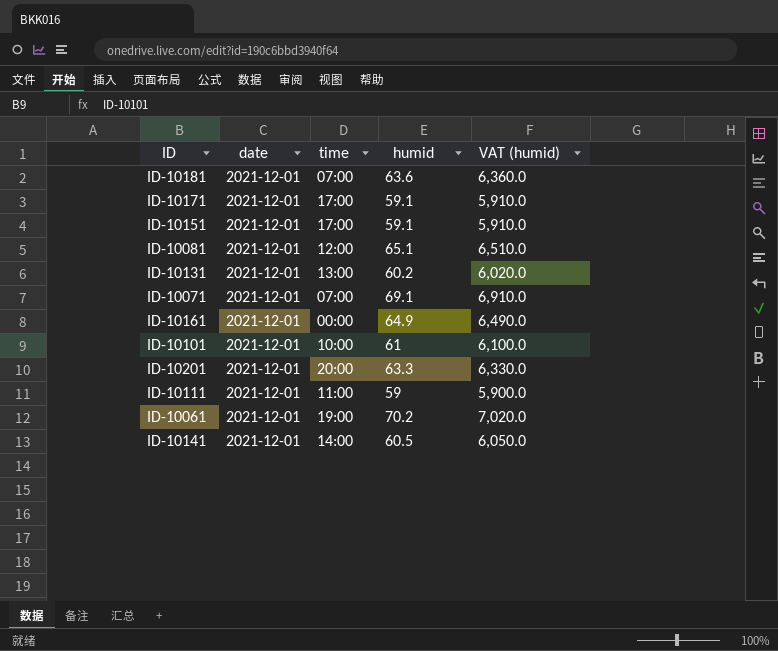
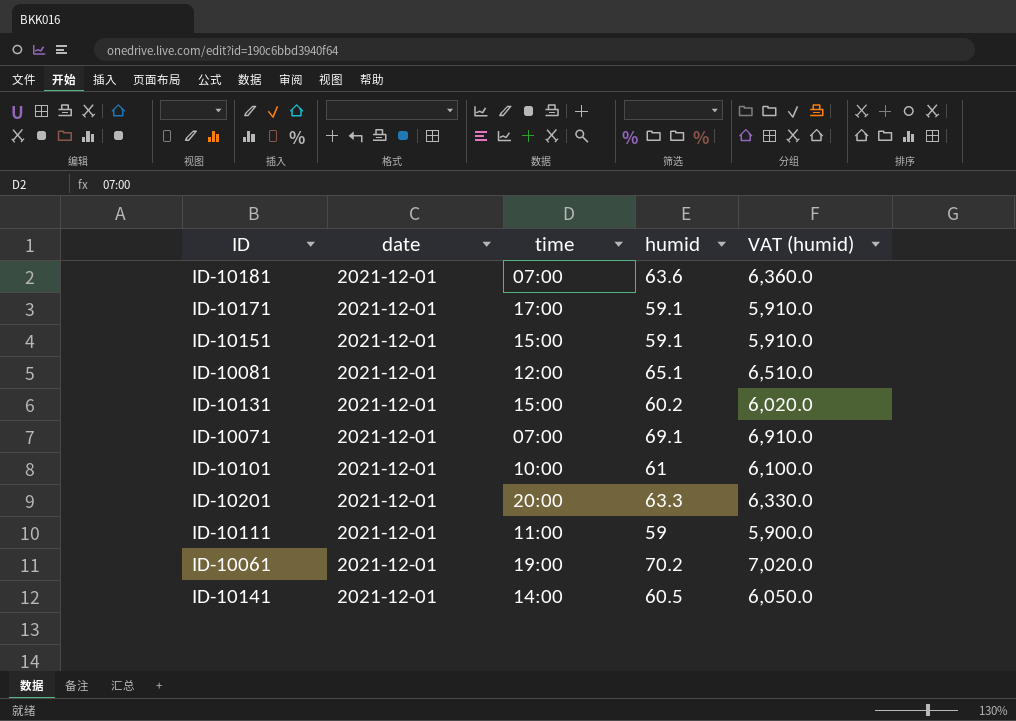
row ID-10161: 2021-12-01 | 00:00 | 64.9 | 6,490.0 -> none
ID-10151 | time: 17:00 -> 15:00
ID-10131 | time: 13:00 -> 15:00

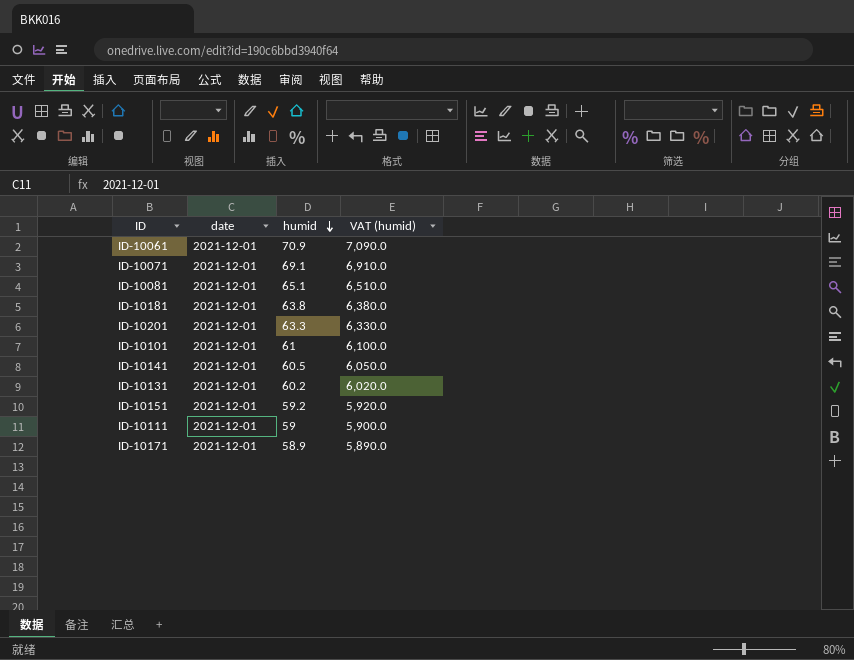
row order: none -> humid descending
column time | position: 3 -> none
ID-10061 | humid: 70.2 -> 70.9
ID-10061 | VAT (humid): 7,020.0 -> 7,090.0
ID-10181 | humid: 63.6 -> 63.8
ID-10181 | VAT (humid): 6,360.0 -> 6,380.0
ID-10151 | humid: 59.1 -> 59.2
ID-10151 | VAT (humid): 5,910.0 -> 5,920.0
ID-10171 | humid: 59.1 -> 58.9
ID-10171 | VAT (humid): 5,910.0 -> 5,890.0

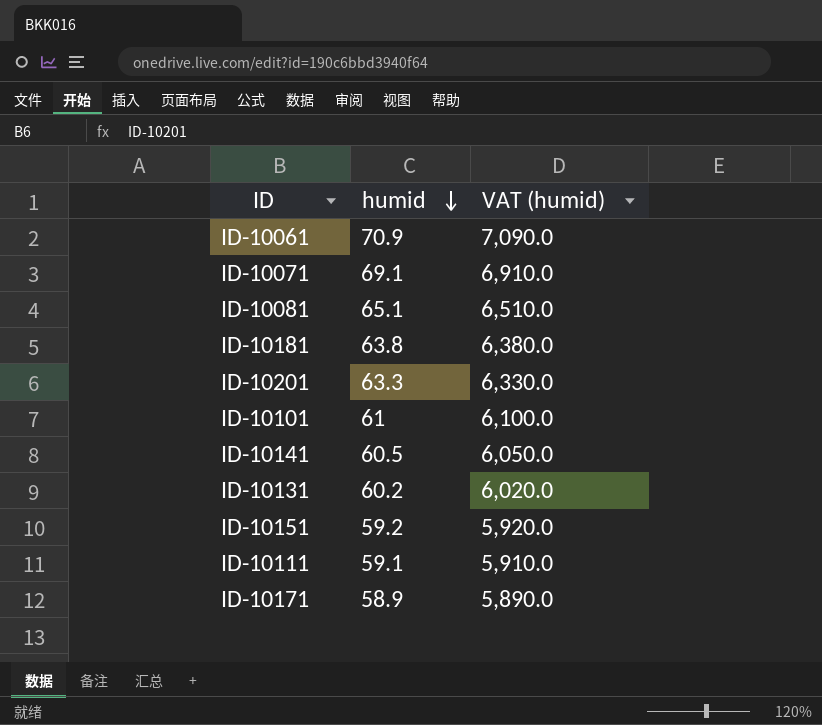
column date | position: 2 -> none
ID-10111 | humid: 59 -> 59.1
ID-10111 | VAT (humid): 5,900.0 -> 5,910.0

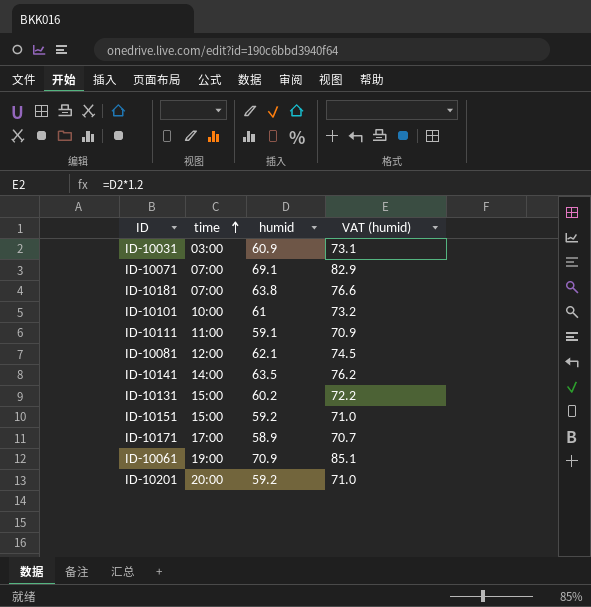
row order: humid descending -> time ascending
column time | position: none -> 2
column VAT (humid) | formula: [humid] * 100 -> [humid] * 1.2
row ID-10031: none -> 03:00 | 60.9 | 73.1
ID-10081 | humid: 65.1 -> 62.1
ID-10141 | humid: 60.5 -> 63.5
ID-10201 | humid: 63.3 -> 59.2

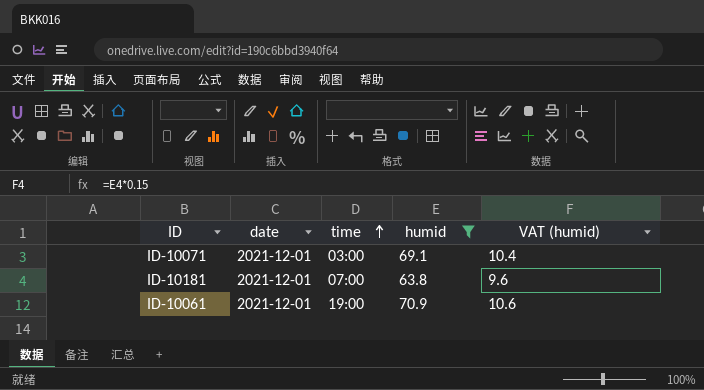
filter: none -> humid >= 63.8
column date | position: none -> 2
column VAT (humid) | formula: [humid] * 1.2 -> [humid] * 0.15
ID-10071 | time: 07:00 -> 03:00

